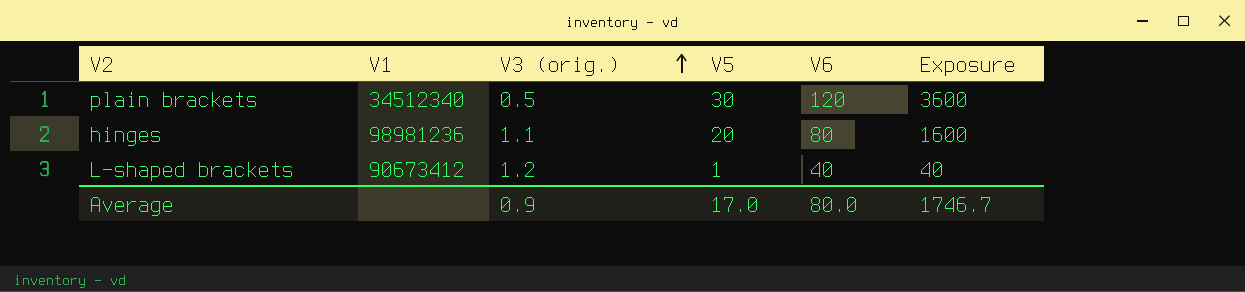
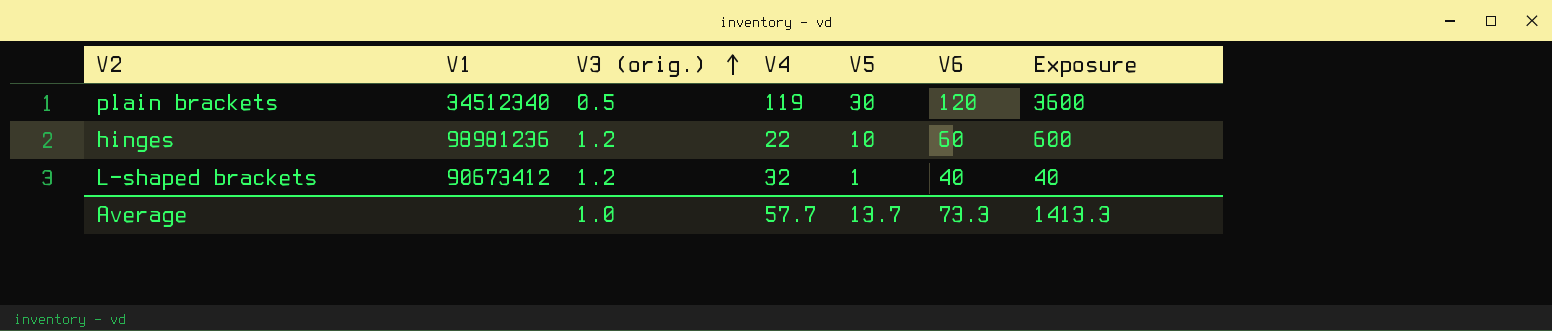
column V4 | position: none -> 4
hinges | V3 (orig.): 1.1 -> 1.2
hinges | V5: 20 -> 10
hinges | V6: 80 -> 60
hinges | Exposure: 1600 -> 600
Average | V3 (orig.): 0.9 -> 1.0
Average | V5: 17.0 -> 13.7
Average | V6: 80.0 -> 73.3
Average | Exposure: 1746.7 -> 1413.3

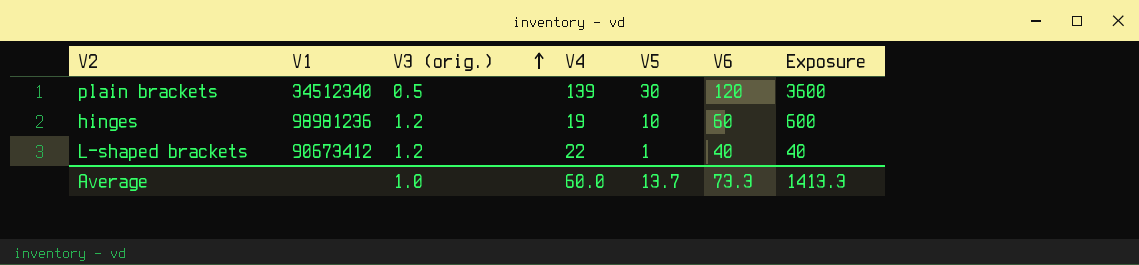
plain brackets | V4: 119 -> 139
hinges | V4: 22 -> 19
L-shaped brackets | V4: 32 -> 22
Average | V4: 57.7 -> 60.0

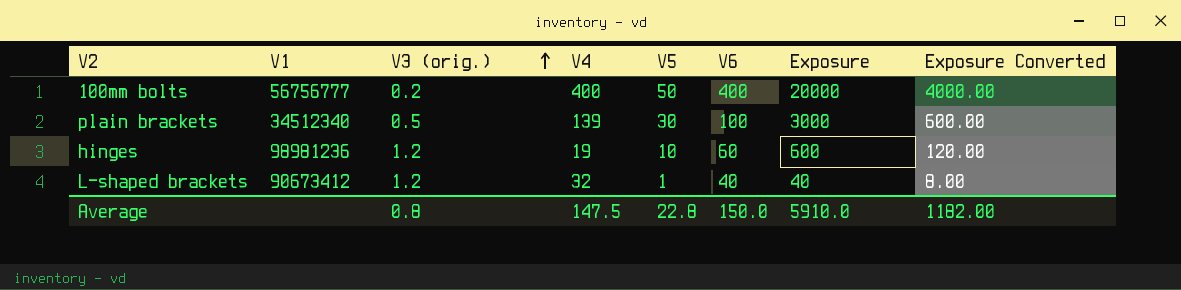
column Exposure Converted | formula: none -> [Exposure] * 0.2
row 100mm bolts: none -> 56756777 | 0.2 | 400 | 50 | 400 | 20000 | 4000.00
plain brackets | V6: 120 -> 100
plain brackets | Exposure: 3600 -> 3000
L-shaped brackets | V4: 22 -> 32
Average | V3 (orig.): 1.0 -> 0.8
Average | V4: 60.0 -> 147.5
Average | V5: 13.7 -> 22.8
Average | V6: 73.3 -> 150.0
Average | Exposure: 1413.3 -> 5910.0

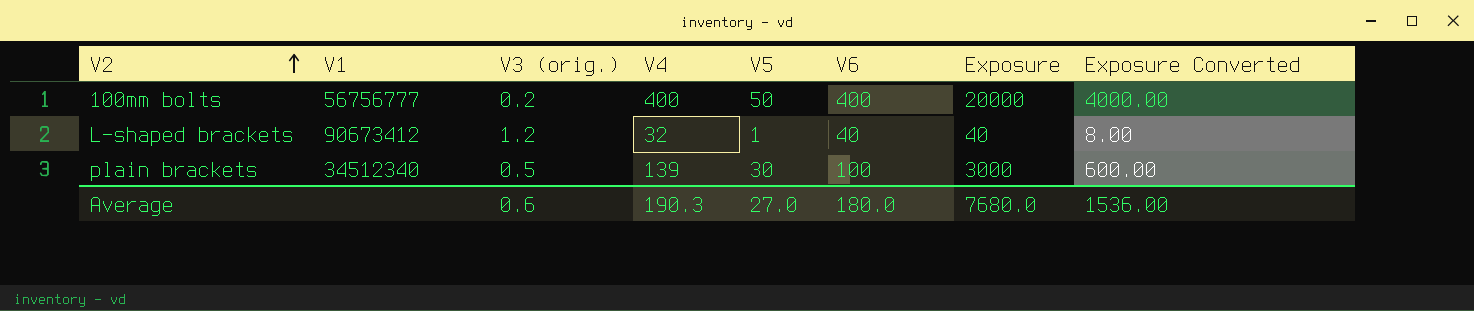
row order: V3 (orig.) ascending -> V2 ascending
row hinges: 98981236 | 1.2 | 19 | 10 | 60 | 600 | 120.00 -> none
Average | V3 (orig.): 0.8 -> 0.6
Average | V4: 147.5 -> 190.3
Average | V5: 22.8 -> 27.0
Average | V6: 150.0 -> 180.0
Average | Exposure: 5910.0 -> 7680.0
Average | Exposure Converted: 1182.00 -> 1536.00

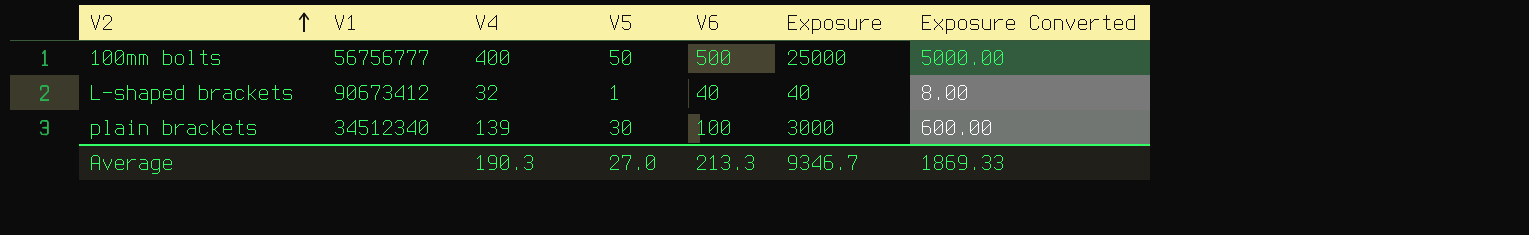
column V3 (orig.) | position: 3 -> none
100mm bolts | V6: 400 -> 500
100mm bolts | Exposure: 20000 -> 25000
100mm bolts | Exposure Converted: 4000.00 -> 5000.00
Average | V6: 180.0 -> 213.3
Average | Exposure: 7680.0 -> 9346.7
Average | Exposure Converted: 1536.00 -> 1869.33

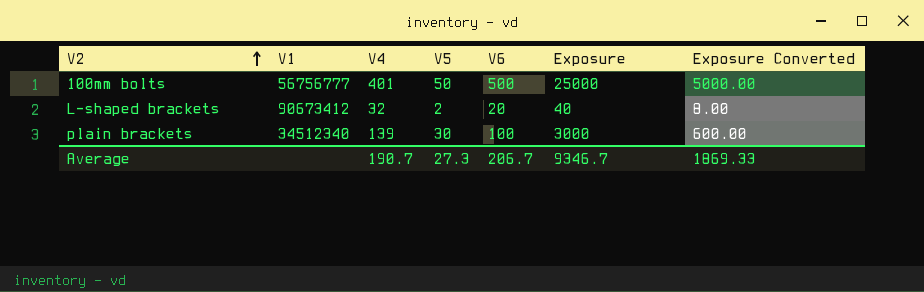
100mm bolts | V4: 400 -> 401
L-shaped brackets | V5: 1 -> 2
L-shaped brackets | V6: 40 -> 20
Average | V4: 190.3 -> 190.7
Average | V5: 27.0 -> 27.3
Average | V6: 213.3 -> 206.7

